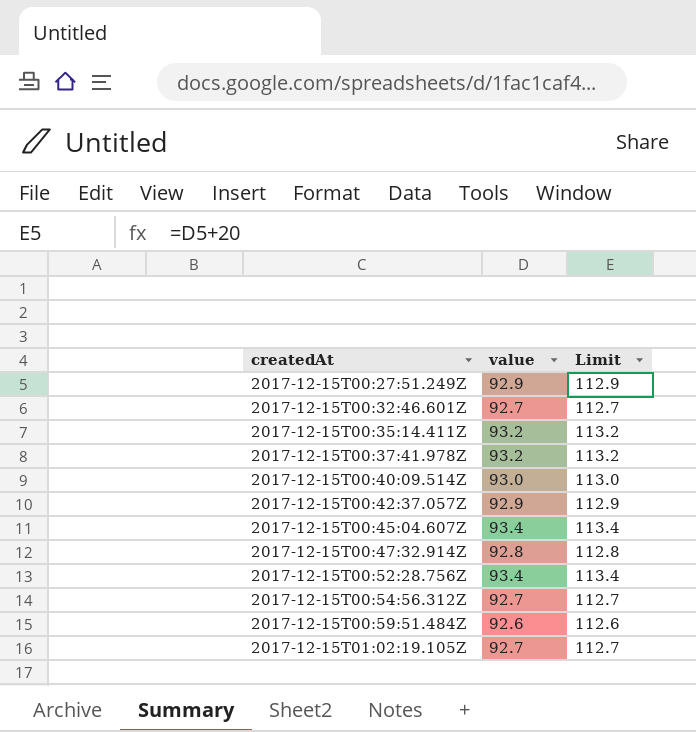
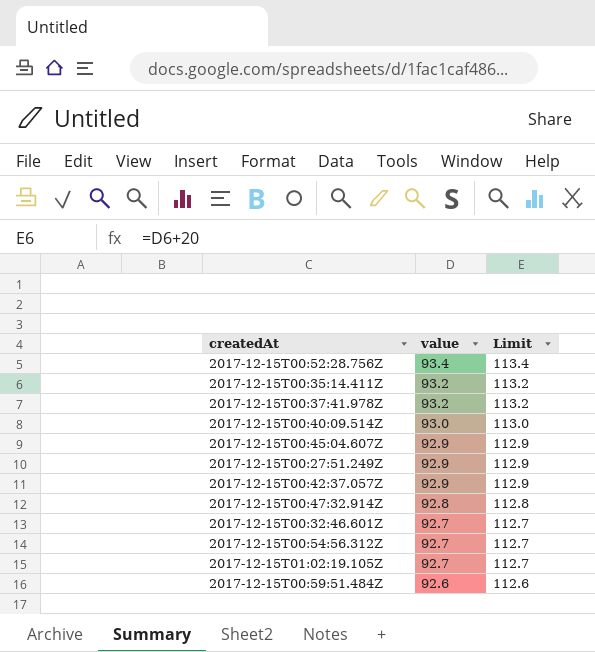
row order: createdAt ascending -> value descending
2017-12-15T00:45:04.607Z | value: 93.4 -> 92.9
2017-12-15T00:45:04.607Z | Limit: 113.4 -> 112.9

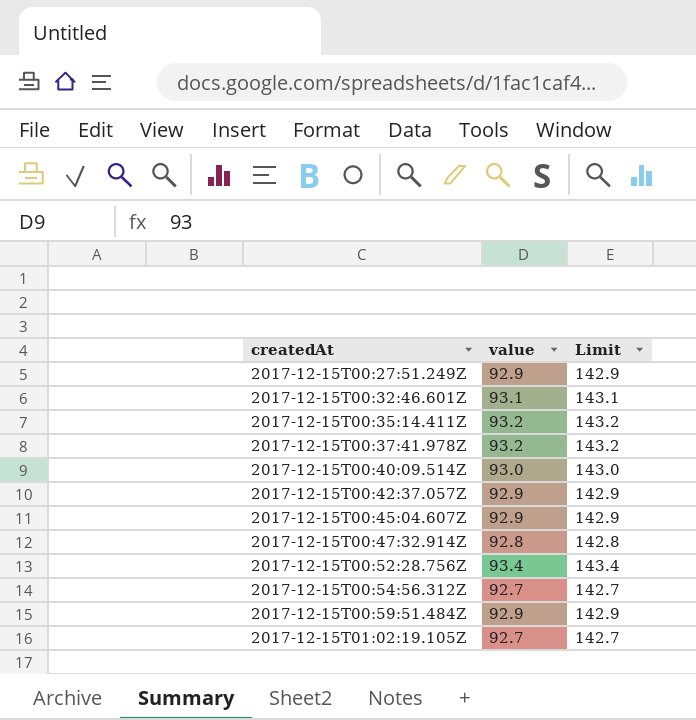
row order: value descending -> createdAt ascending
column Limit | formula: [value] + 20 -> [value] + 50
2017-12-15T00:32:46.601Z | value: 92.7 -> 93.1
2017-12-15T00:59:51.484Z | value: 92.6 -> 92.9

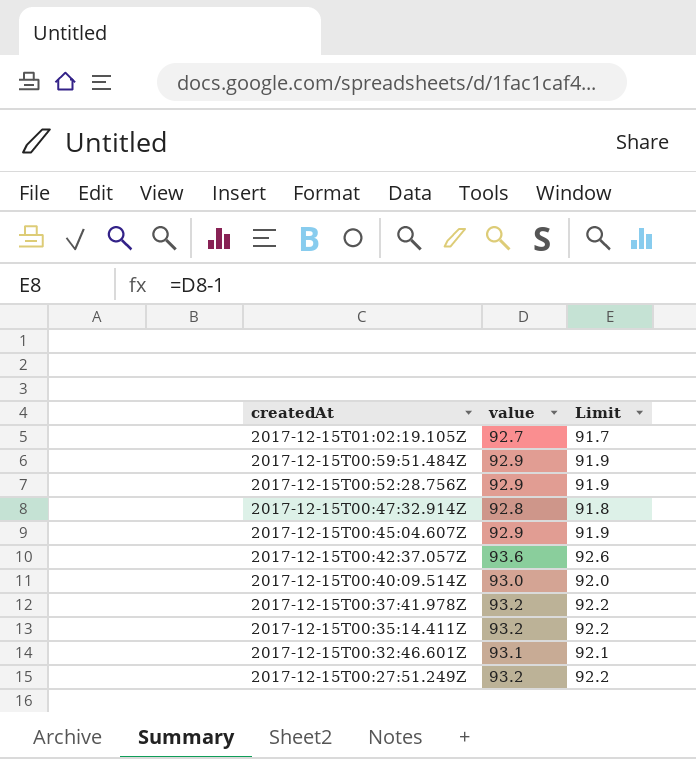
row order: createdAt ascending -> createdAt descending
column Limit | formula: [value] + 50 -> [value] - 1
row 2017-12-15T00:54:56.312Z: 92.7 | 142.7 -> none
2017-12-15T00:52:28.756Z | value: 93.4 -> 92.9
2017-12-15T00:42:37.057Z | value: 92.9 -> 93.6
2017-12-15T00:27:51.249Z | value: 92.9 -> 93.2

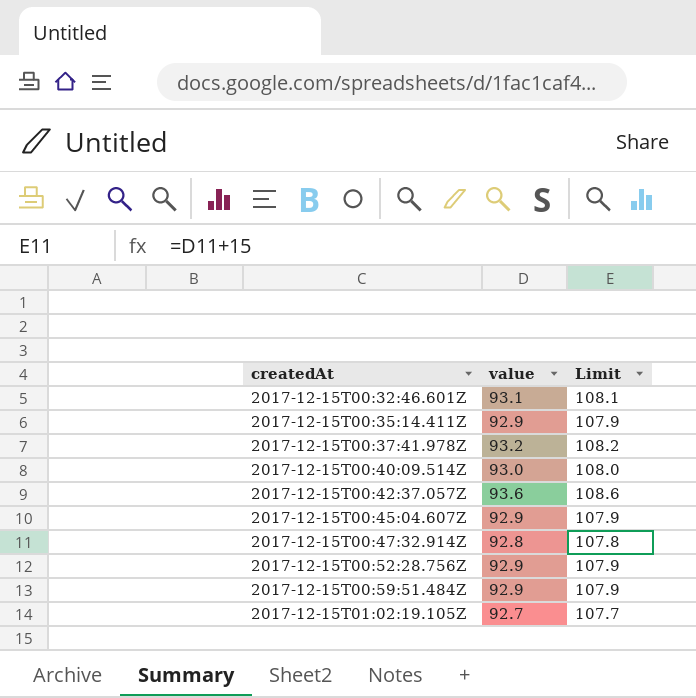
row order: createdAt descending -> createdAt ascending
column Limit | formula: [value] - 1 -> [value] + 15
row 2017-12-15T00:27:51.249Z: 93.2 | 92.2 -> none
2017-12-15T00:35:14.411Z | value: 93.2 -> 92.9

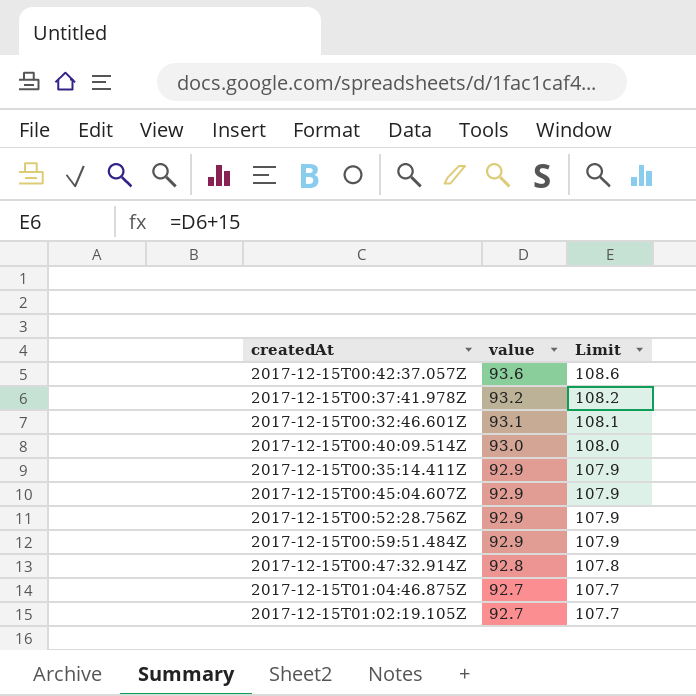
row order: createdAt ascending -> value descending
row 2017-12-15T01:04:46.875Z: none -> 92.7 | 107.7

